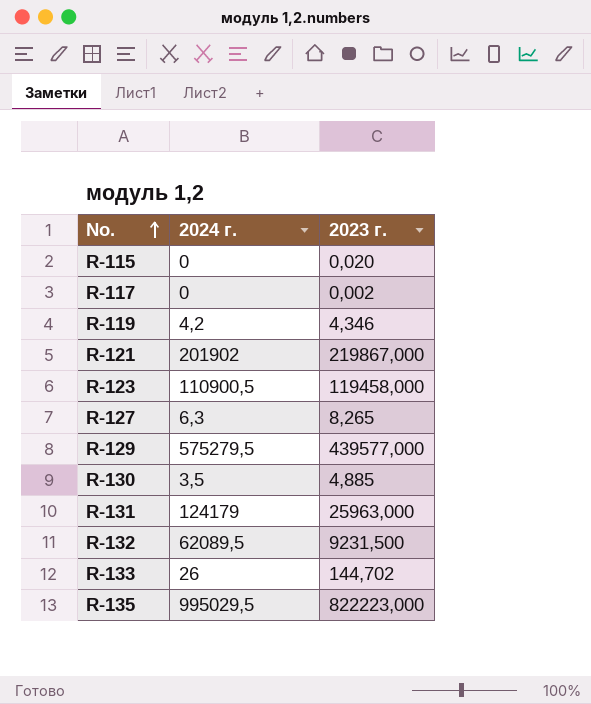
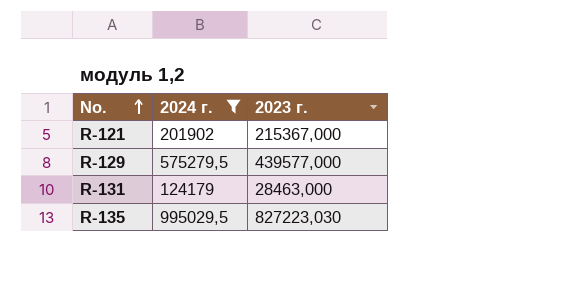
filter: none -> 2024 г. >= 124179
R-121 | 2023 г.: 219867,000 -> 215367,000
R-131 | 2023 г.: 25963,000 -> 28463,000
R-135 | 2023 г.: 822223,000 -> 827223,030

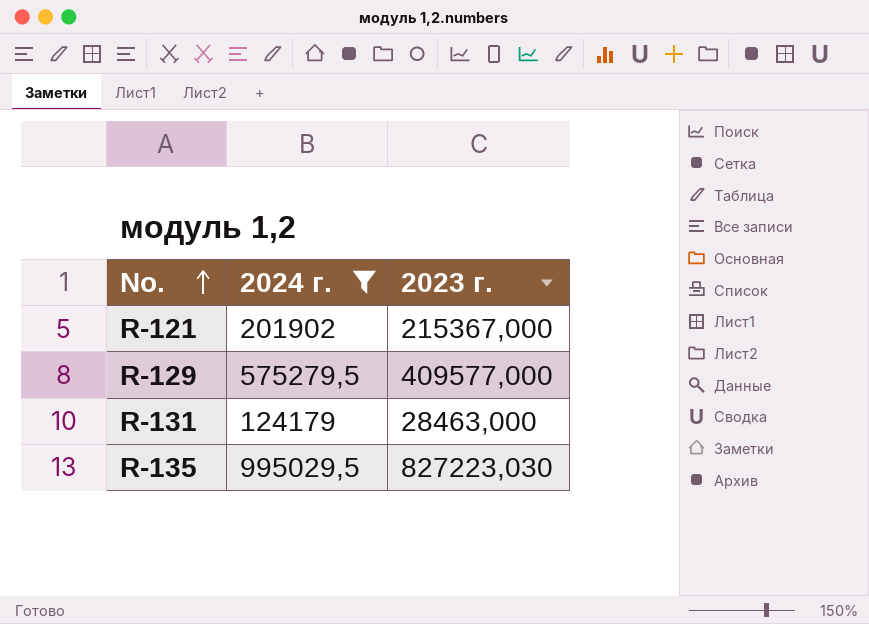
R-129 | 2023 г.: 439577,000 -> 409577,000

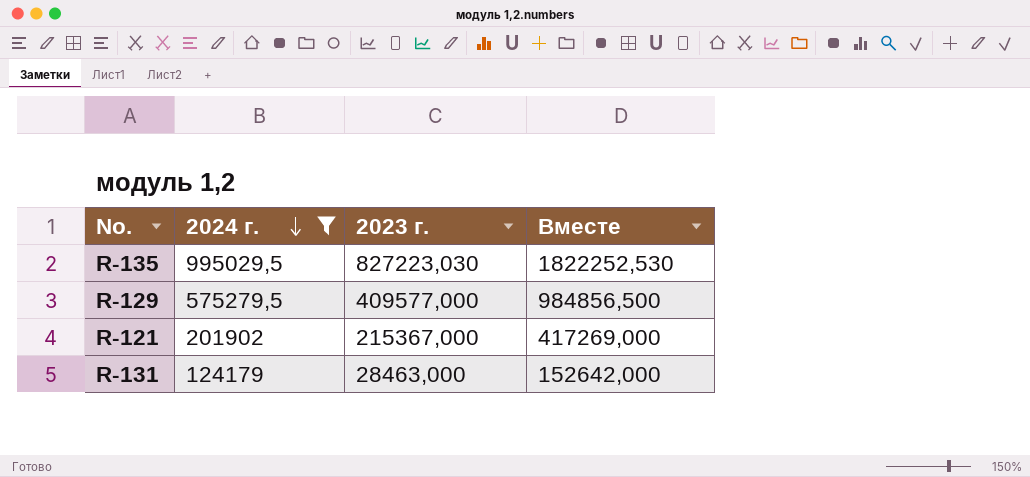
row order: No. ascending -> 2024 г. descending
column Вместе | formula: none -> [2024 г.] + [2023 г.]

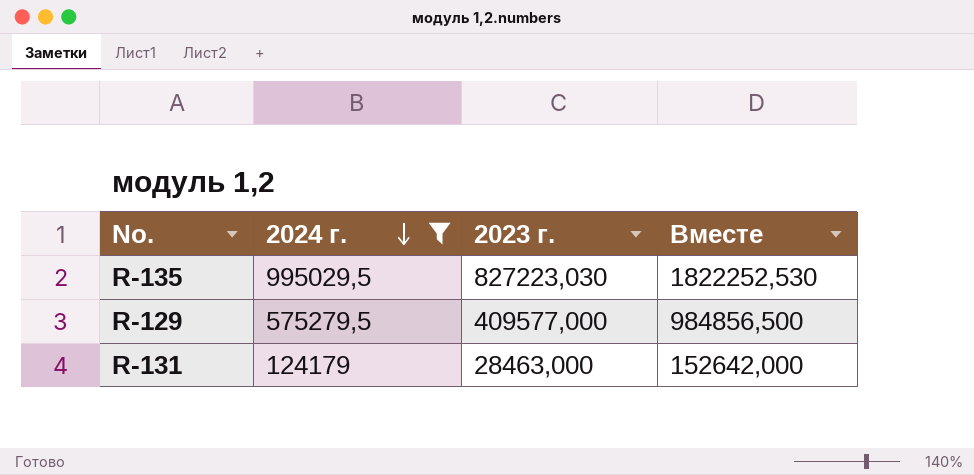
row R-121: 201902 | 215367,000 | 417269,000 -> none

